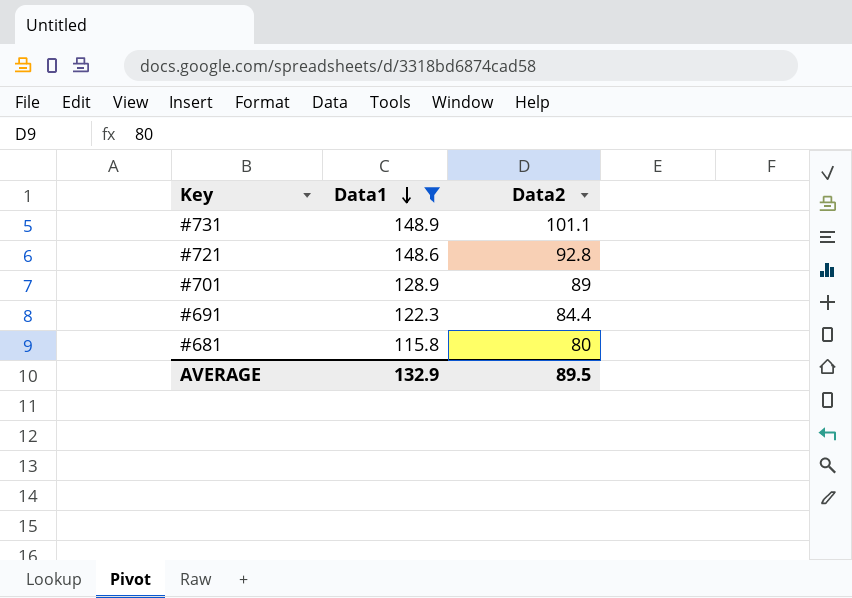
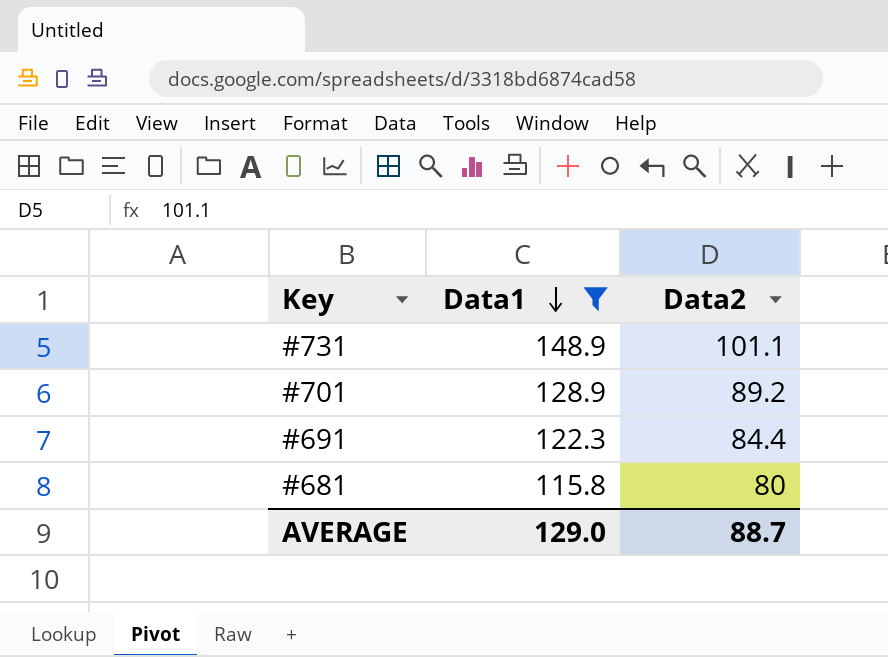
row #721: 148.6 | 92.8 -> none
#701 | Data2: 89 -> 89.2
AVERAGE | Data1: 132.9 -> 129.0
AVERAGE | Data2: 89.5 -> 88.7

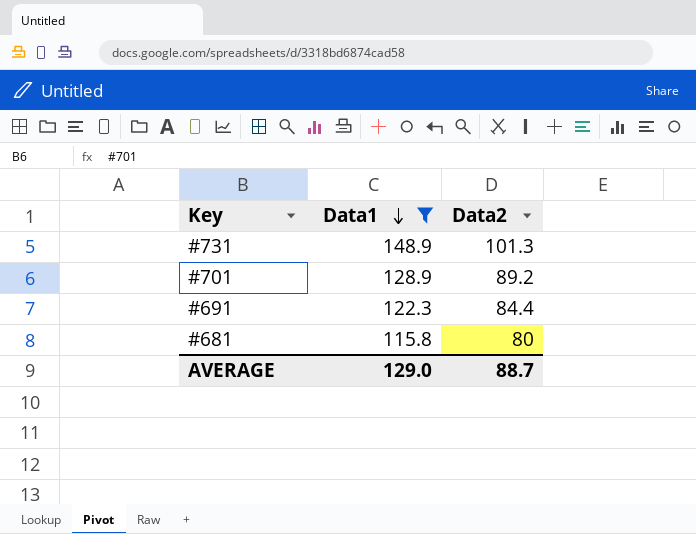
#731 | Data2: 101.1 -> 101.3

